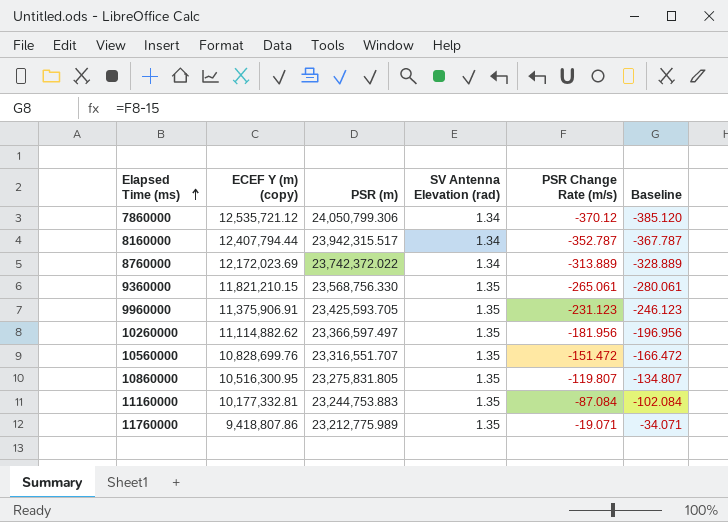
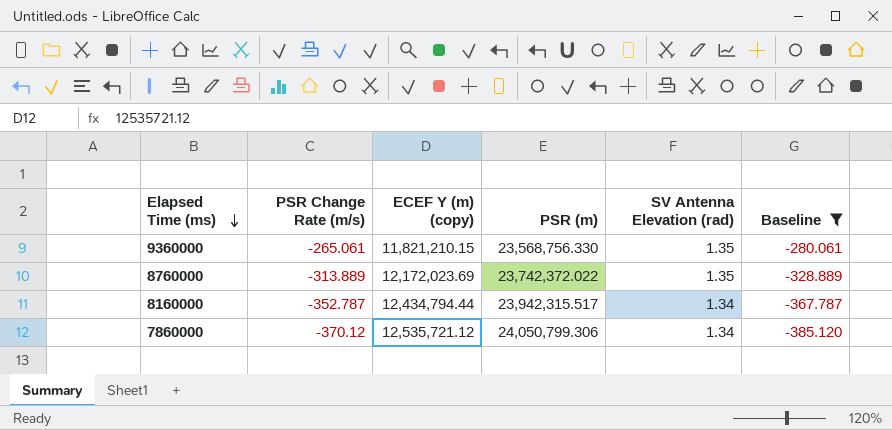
filter: none -> Baseline <= -280.061
row order: Elapsed Time (ms) ascending -> Elapsed Time (ms) descending
column PSR Change Rate (m/s) | position: 5 -> 2
8760000 | SV Antenna Elevation (rad): 1.34 -> 1.35
8160000 | ECEF Y (m) (copy): 12,407,794.44 -> 12,434,794.44

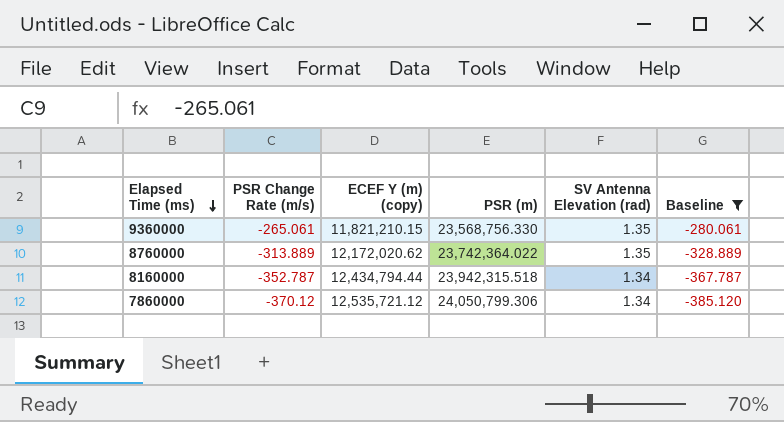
8760000 | ECEF Y (m) (copy): 12,172,023.69 -> 12,172,020.62
8760000 | PSR (m): 23,742,372.022 -> 23,742,364.022
8160000 | PSR (m): 23,942,315.517 -> 23,942,315.518

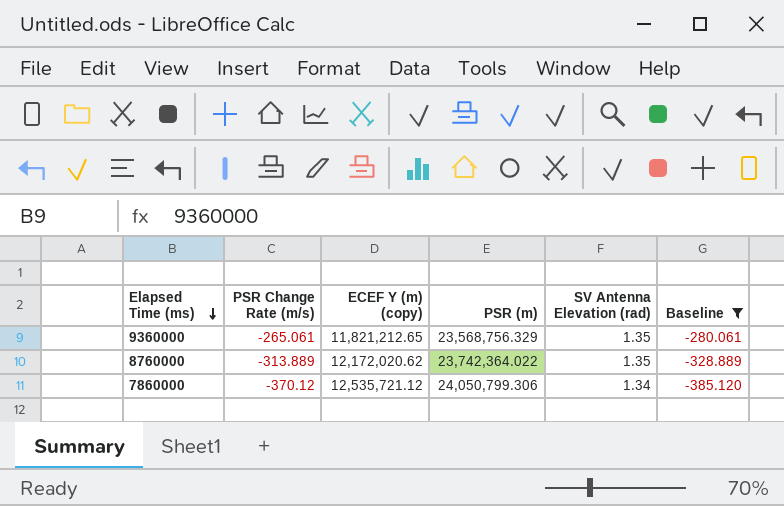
row 8160000: -352.787 | 12,434,794.44 | 23,942,315.518 | 1.34 | -367.787 -> none
9360000 | ECEF Y (m) (copy): 11,821,210.15 -> 11,821,212.65
9360000 | PSR (m): 23,568,756.330 -> 23,568,756.329

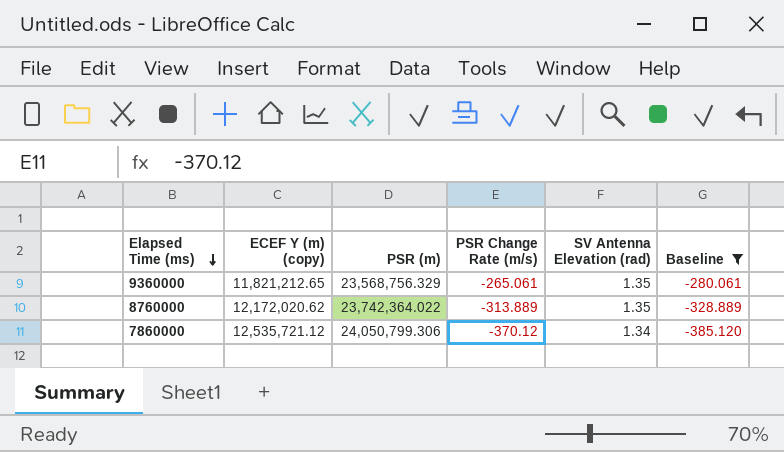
column PSR Change Rate (m/s) | position: 2 -> 4

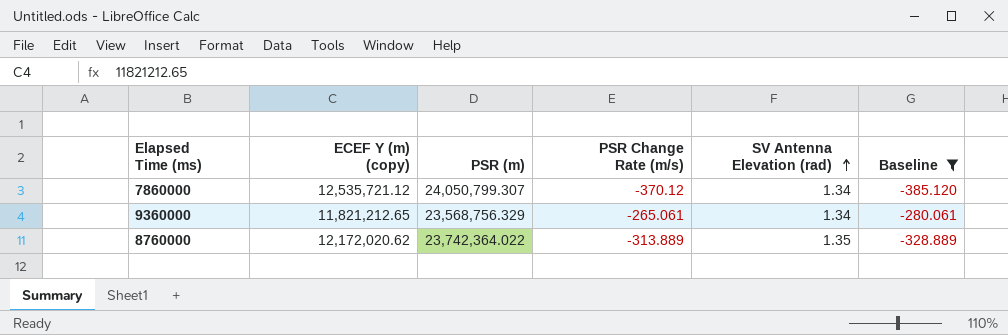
row order: Elapsed Time (ms) descending -> SV Antenna Elevation (rad) ascending
7860000 | PSR (m): 24,050,799.306 -> 24,050,799.307
9360000 | SV Antenna Elevation (rad): 1.35 -> 1.34

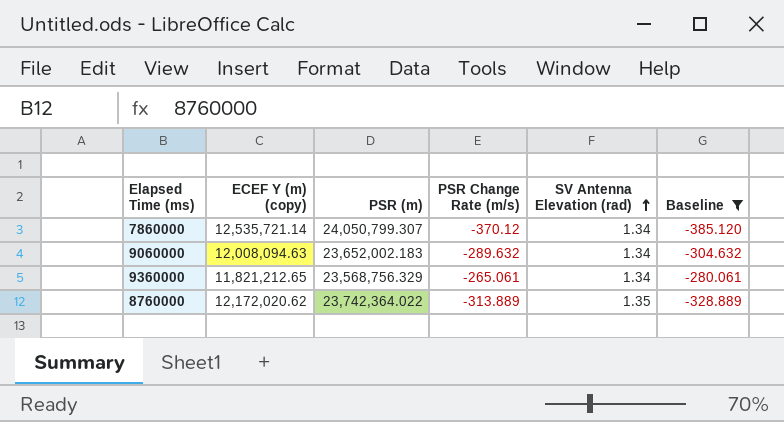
7860000 | ECEF Y (m) (copy): 12,535,721.12 -> 12,535,721.14
row 9060000: none -> 12,008,094.63 | 23,652,002.183 | -289.632 | 1.34 | -304.632

